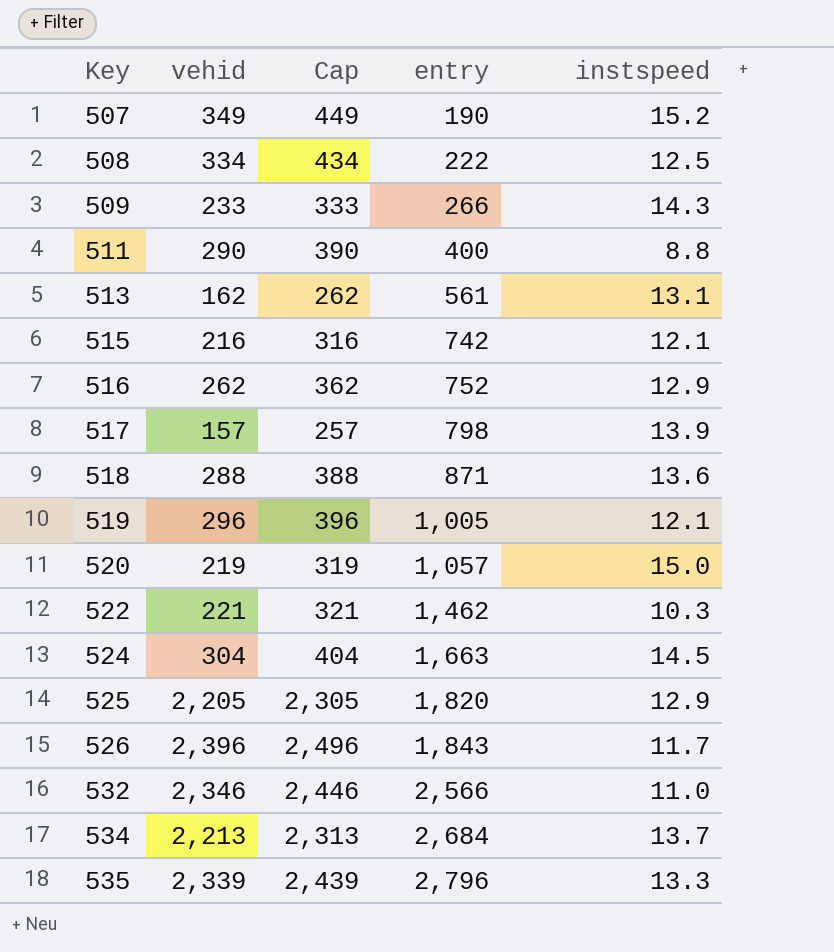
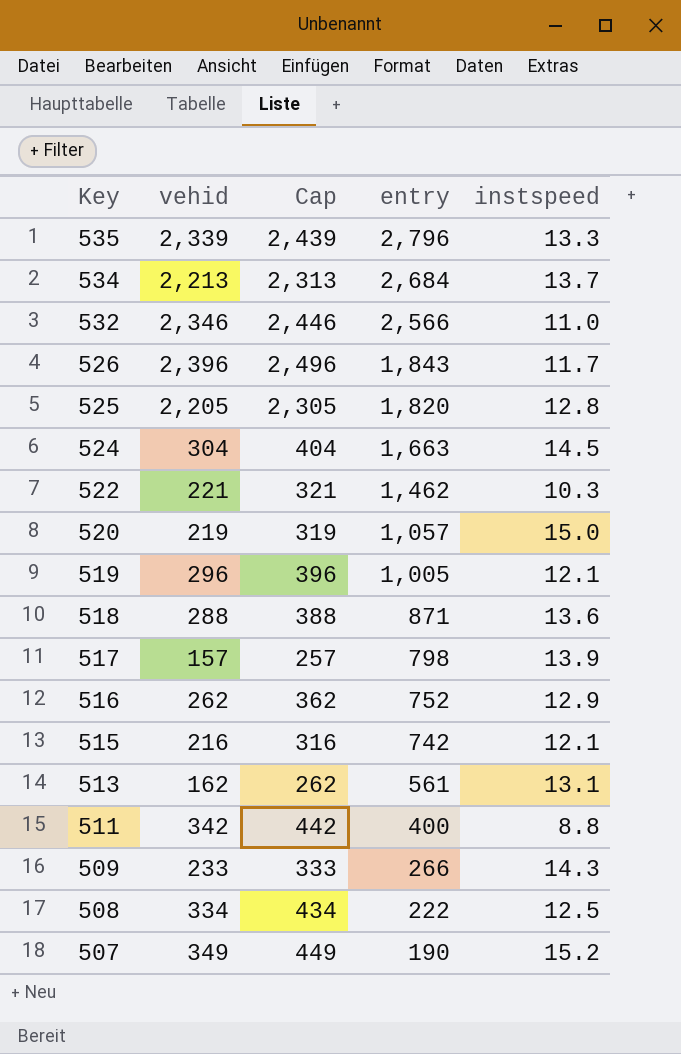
row order: Key ascending -> Key descending
525 | instspeed: 12.9 -> 12.8
511 | vehid: 290 -> 342
511 | Cap: 390 -> 442

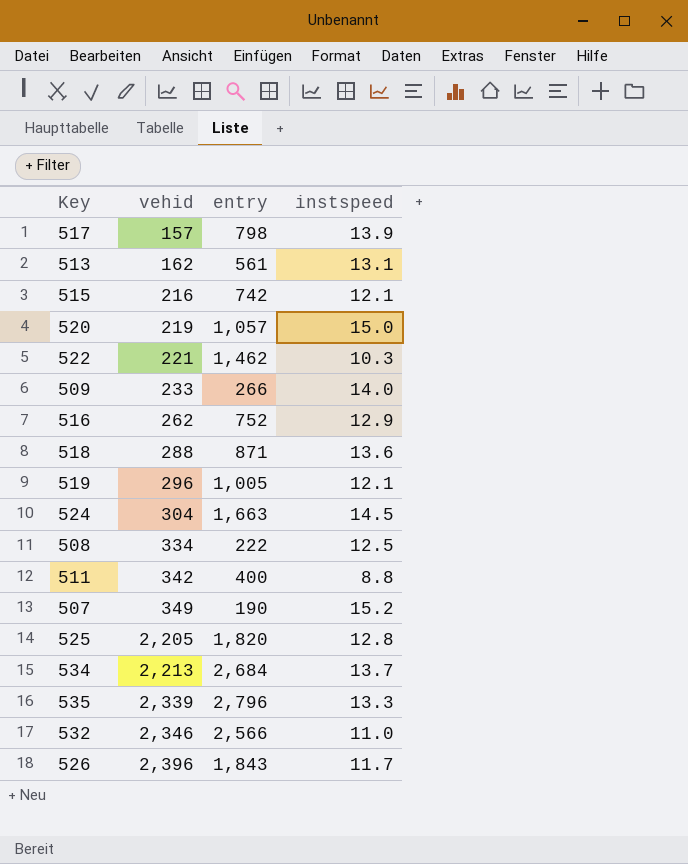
row order: Key descending -> vehid ascending
column Cap | formula: [vehid] + 100 -> none
509 | instspeed: 14.3 -> 14.0

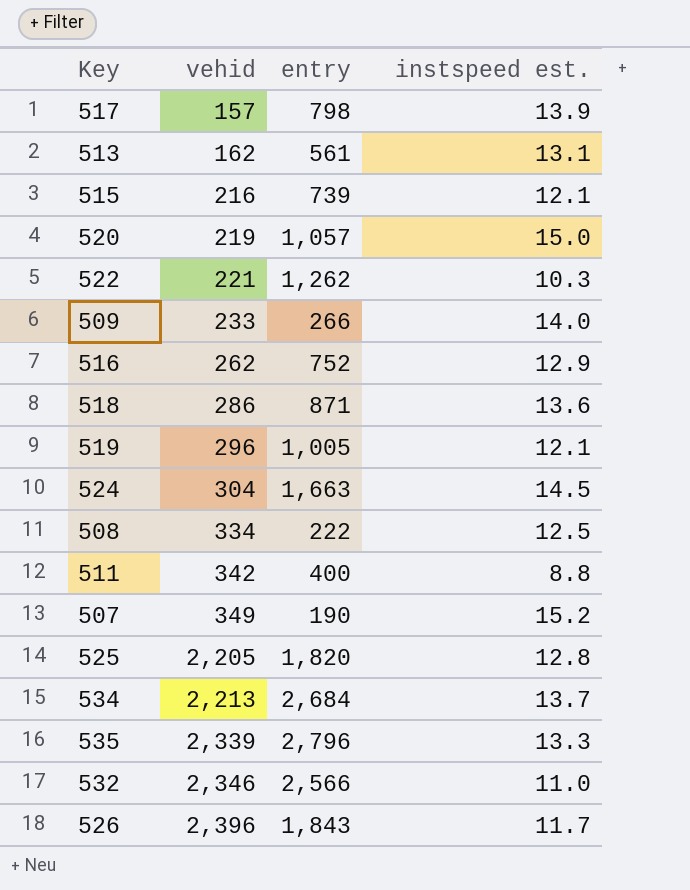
column name: instspeed -> instspeed est.
515 | entry: 742 -> 739
522 | entry: 1,462 -> 1,262
518 | vehid: 288 -> 286

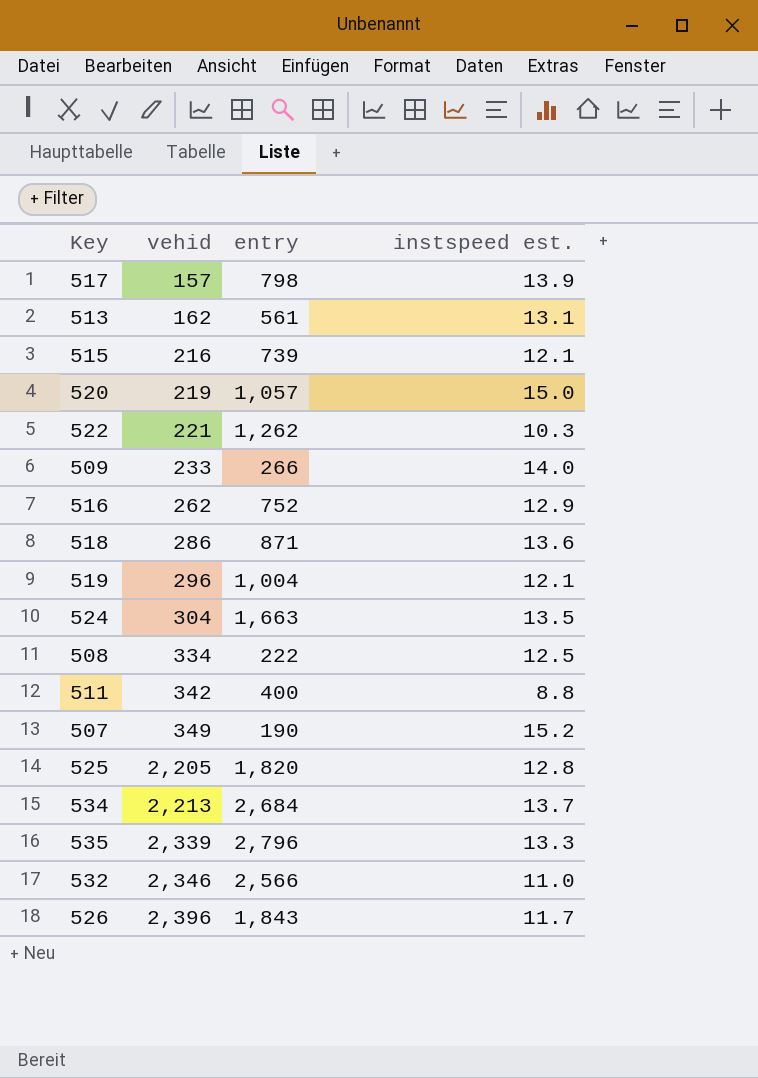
519 | entry: 1,005 -> 1,004
524 | instspeed est.: 14.5 -> 13.5

